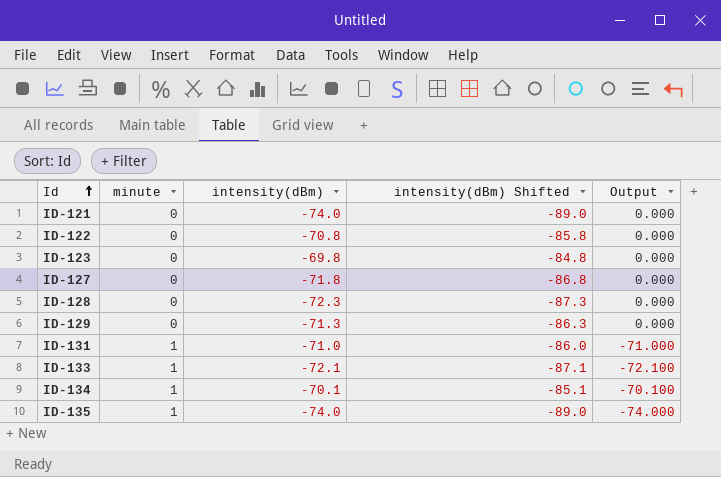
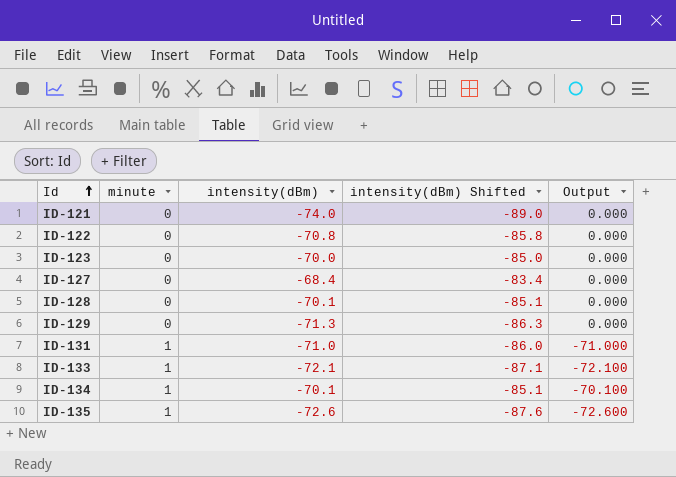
ID-123 | intensity(dBm): -69.8 -> -70.0
ID-123 | intensity(dBm) Shifted: -84.8 -> -85.0
ID-127 | intensity(dBm): -71.8 -> -68.4
ID-127 | intensity(dBm) Shifted: -86.8 -> -83.4
ID-128 | intensity(dBm): -72.3 -> -70.1
ID-128 | intensity(dBm) Shifted: -87.3 -> -85.1
ID-135 | intensity(dBm): -74.0 -> -72.6
ID-135 | intensity(dBm) Shifted: -89.0 -> -87.6
ID-135 | Output: -74.000 -> -72.600

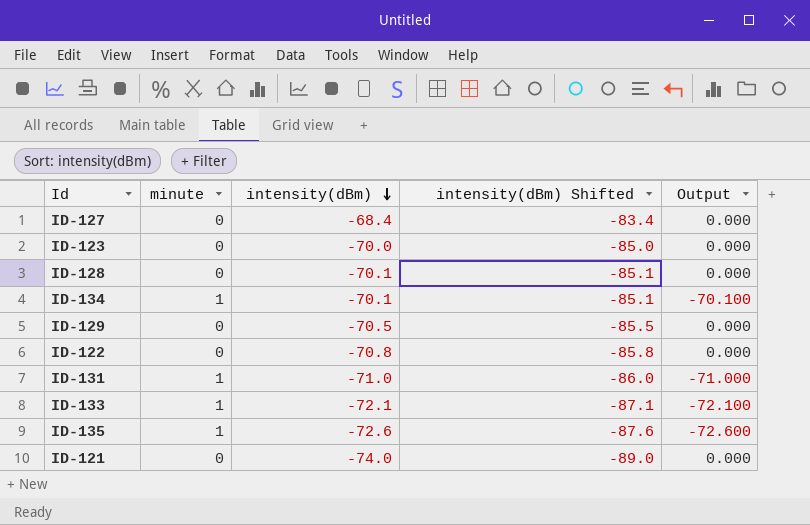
row order: Id ascending -> intensity(dBm) descending
ID-129 | intensity(dBm): -71.3 -> -70.5
ID-129 | intensity(dBm) Shifted: -86.3 -> -85.5

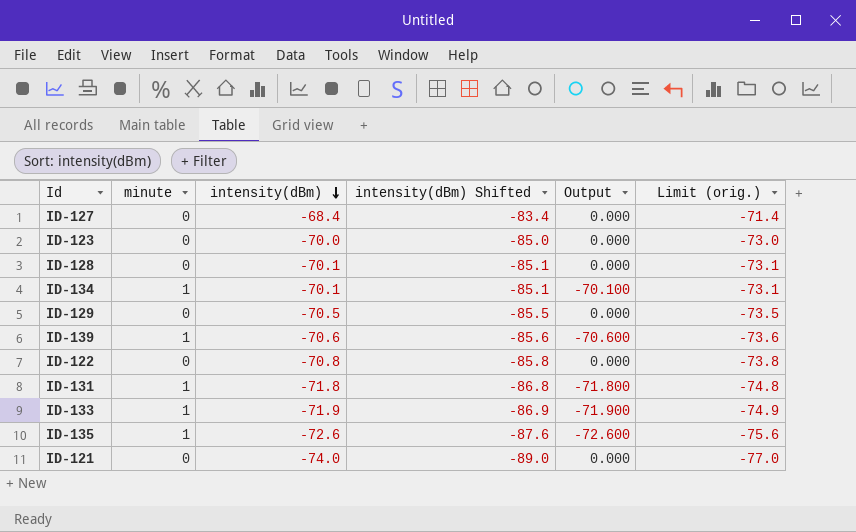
column Limit (orig.) | formula: none -> [intensity(dBm)] - 3
row ID-139: none -> 1 | -70.6 | -85.6 | -70.600 | -73.6
ID-131 | intensity(dBm): -71.0 -> -71.8
ID-131 | intensity(dBm) Shifted: -86.0 -> -86.8
ID-131 | Output: -71.000 -> -71.800
ID-133 | intensity(dBm): -72.1 -> -71.9
ID-133 | intensity(dBm) Shifted: -87.1 -> -86.9
ID-133 | Output: -72.100 -> -71.900

